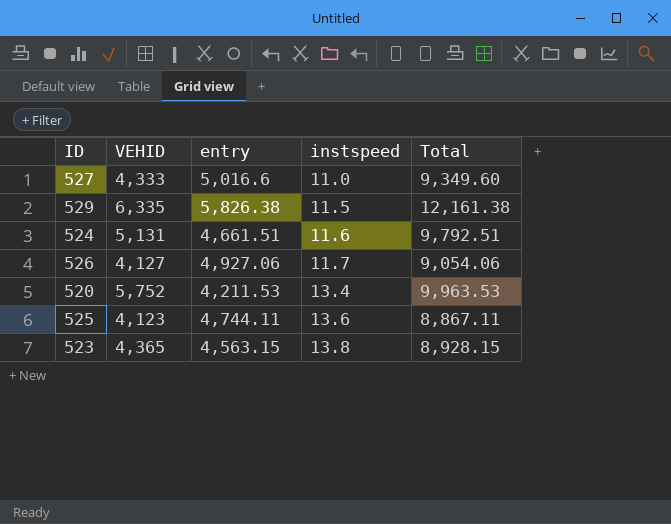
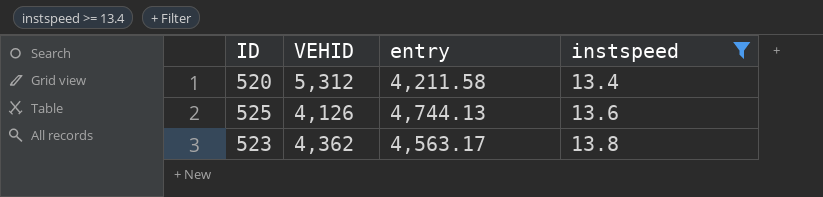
filter: none -> instspeed >= 13.4
column Total | formula: [VEHID] + [entry] -> none
520 | VEHID: 5,752 -> 5,312
520 | entry: 4,211.53 -> 4,211.58
525 | VEHID: 4,123 -> 4,126
525 | entry: 4,744.11 -> 4,744.13
523 | VEHID: 4,365 -> 4,362
523 | entry: 4,563.15 -> 4,563.17

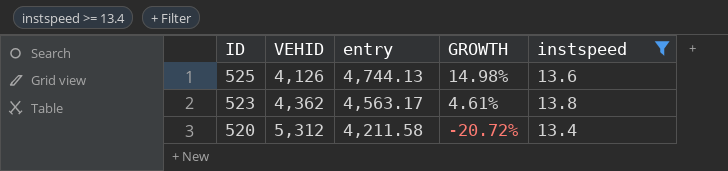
row order: instspeed ascending -> ID descending
column GROWTH | formula: none -> ([entry] - [VEHID]) / [VEHID]

